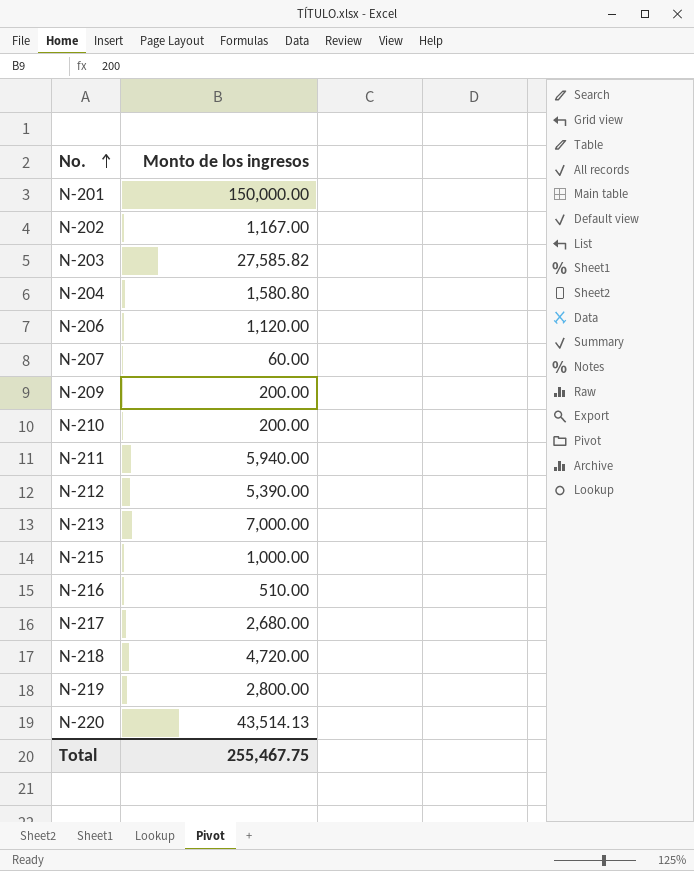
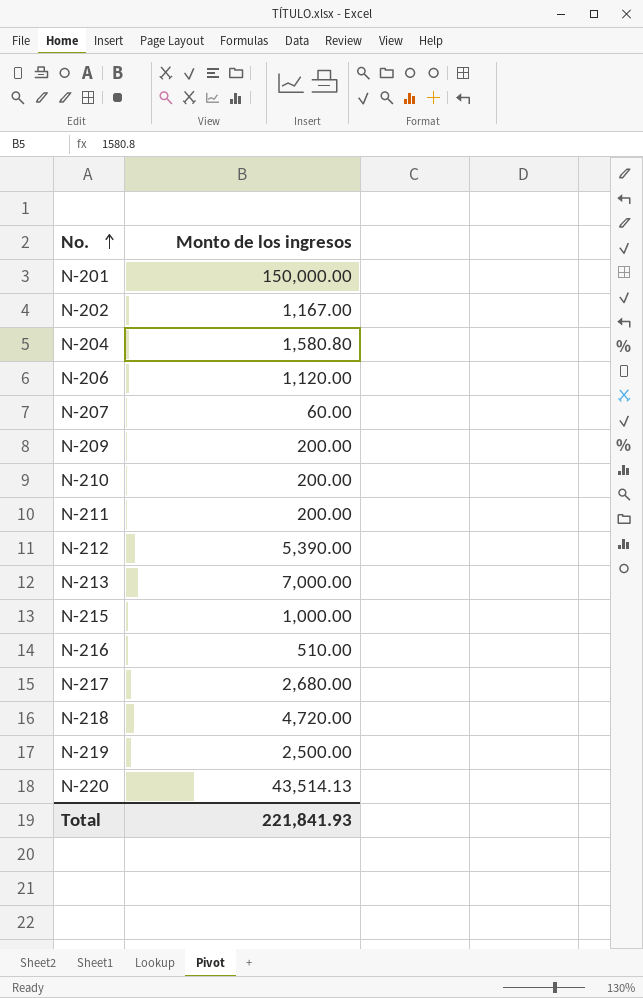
row N-203: 27,585.82 -> none
N-211 | Monto de los ingresos: 5,940.00 -> 200.00
N-219 | Monto de los ingresos: 2,800.00 -> 2,500.00
Total | Monto de los ingresos: 255,467.75 -> 221,841.93

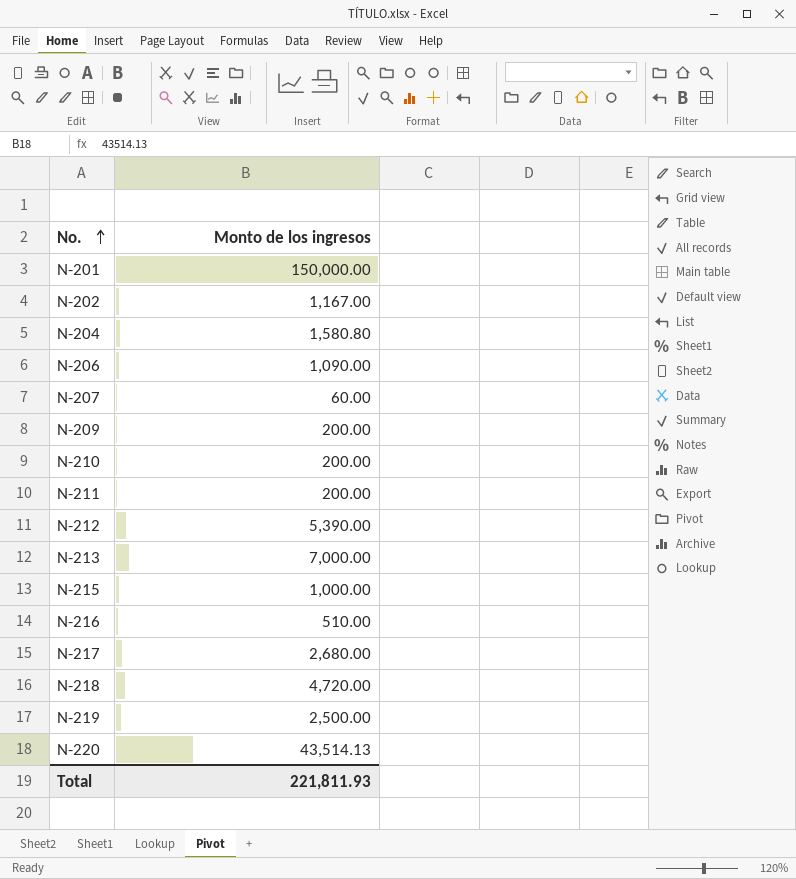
N-206 | Monto de los ingresos: 1,120.00 -> 1,090.00
Total | Monto de los ingresos: 221,841.93 -> 221,811.93

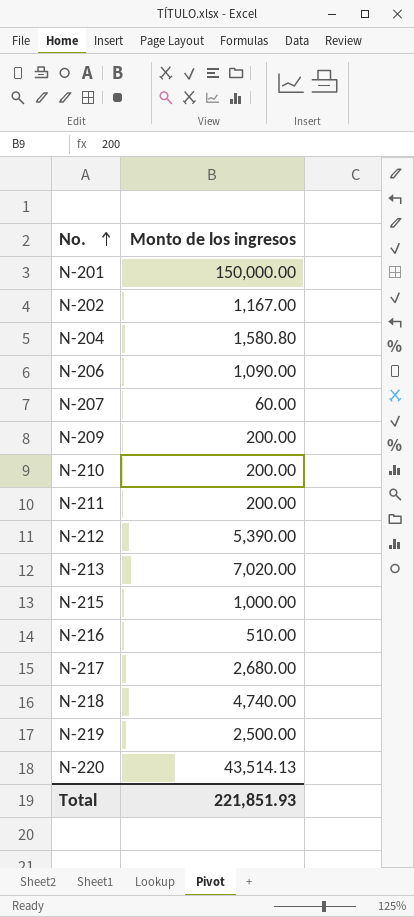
N-213 | Monto de los ingresos: 7,000.00 -> 7,020.00
N-218 | Monto de los ingresos: 4,720.00 -> 4,740.00
Total | Monto de los ingresos: 221,811.93 -> 221,851.93

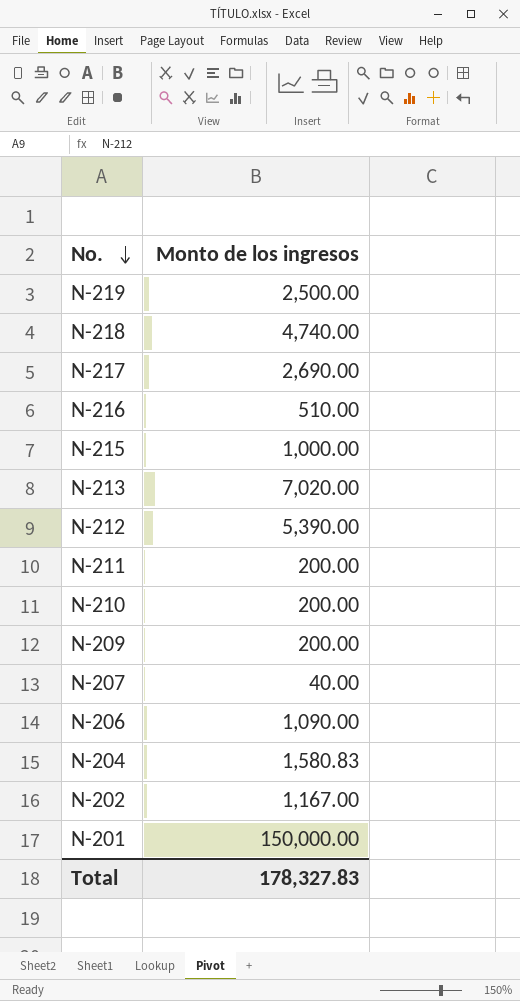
row order: No. ascending -> No. descending
row N-220: 43,514.13 -> none
N-217 | Monto de los ingresos: 2,680.00 -> 2,690.00
N-207 | Monto de los ingresos: 60.00 -> 40.00
N-204 | Monto de los ingresos: 1,580.80 -> 1,580.83
Total | Monto de los ingresos: 221,851.93 -> 178,327.83

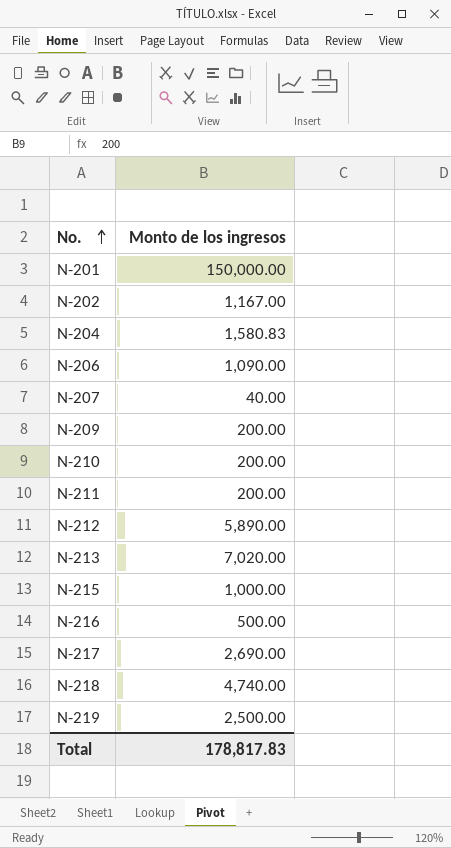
row order: No. descending -> No. ascending
N-212 | Monto de los ingresos: 5,390.00 -> 5,890.00
N-216 | Monto de los ingresos: 510.00 -> 500.00
Total | Monto de los ingresos: 178,327.83 -> 178,817.83

